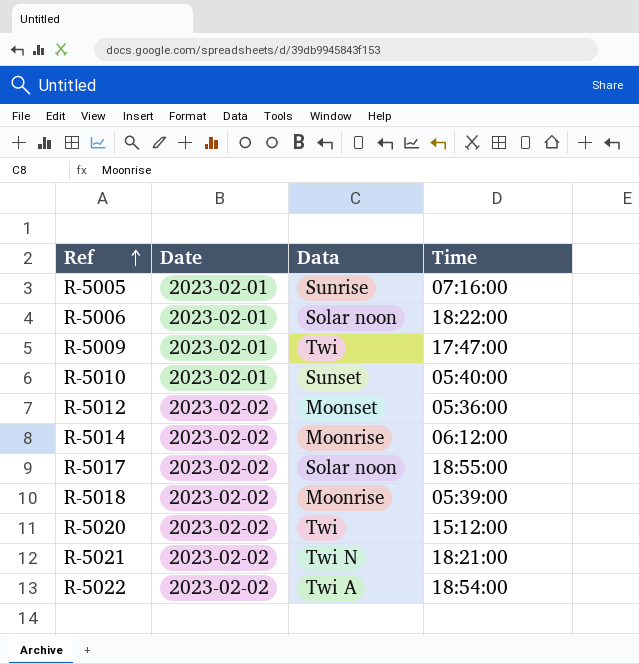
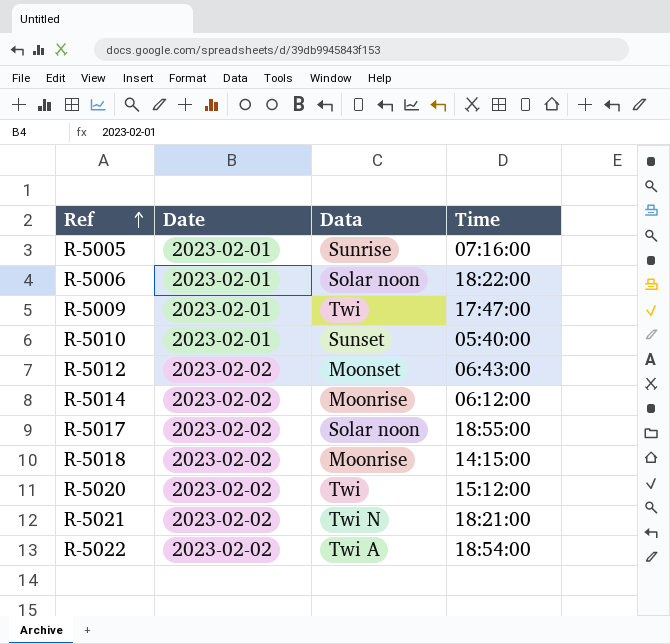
R-5012 | Time: 05:36:00 -> 06:43:00
R-5018 | Time: 05:39:00 -> 14:15:00

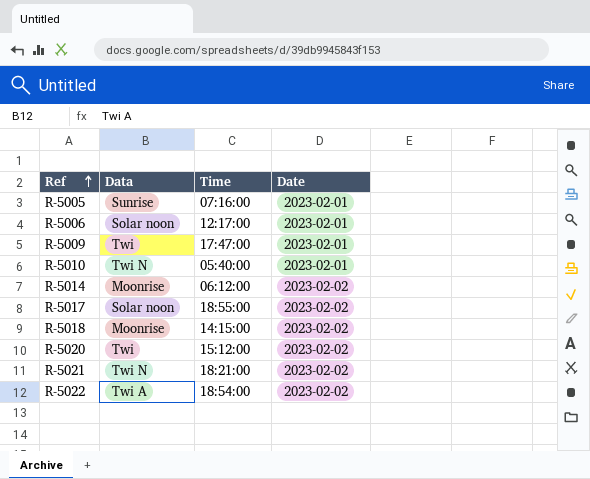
column Date | position: 2 -> 4
row R-5012: 2023-02-02 | Moonset | 06:43:00 -> none
R-5006 | Time: 18:22:00 -> 12:17:00
R-5010 | Data: Sunset -> Twi N

